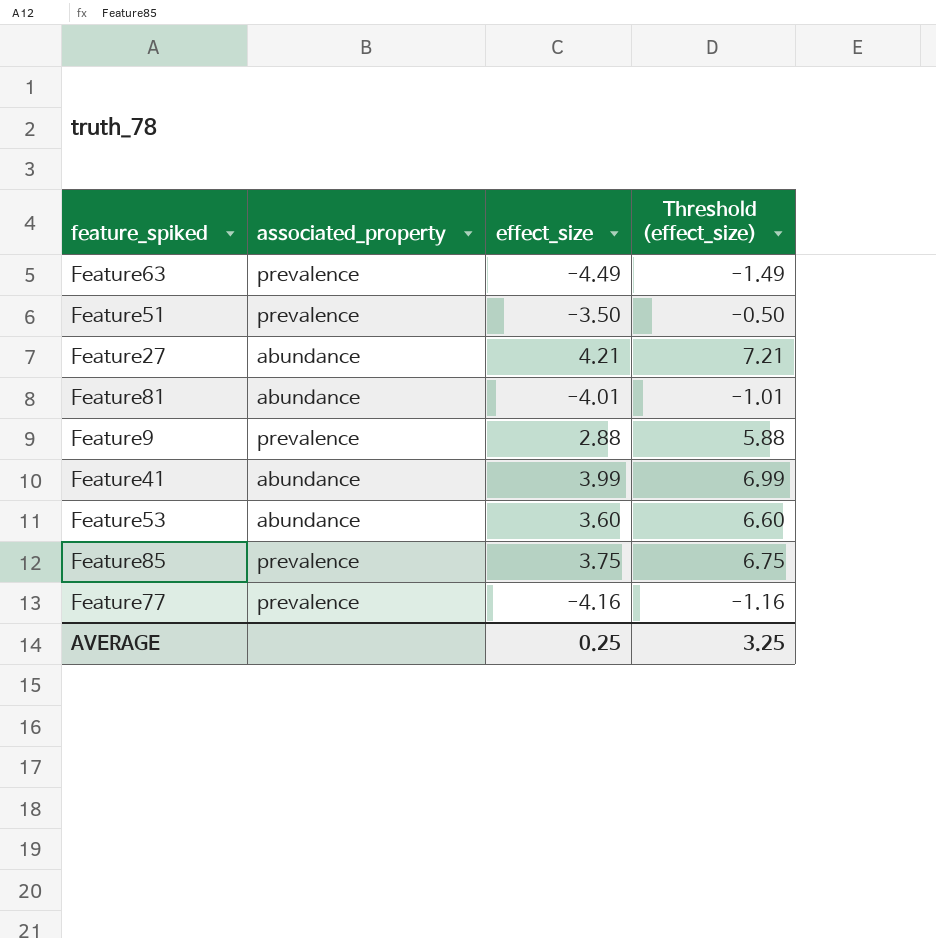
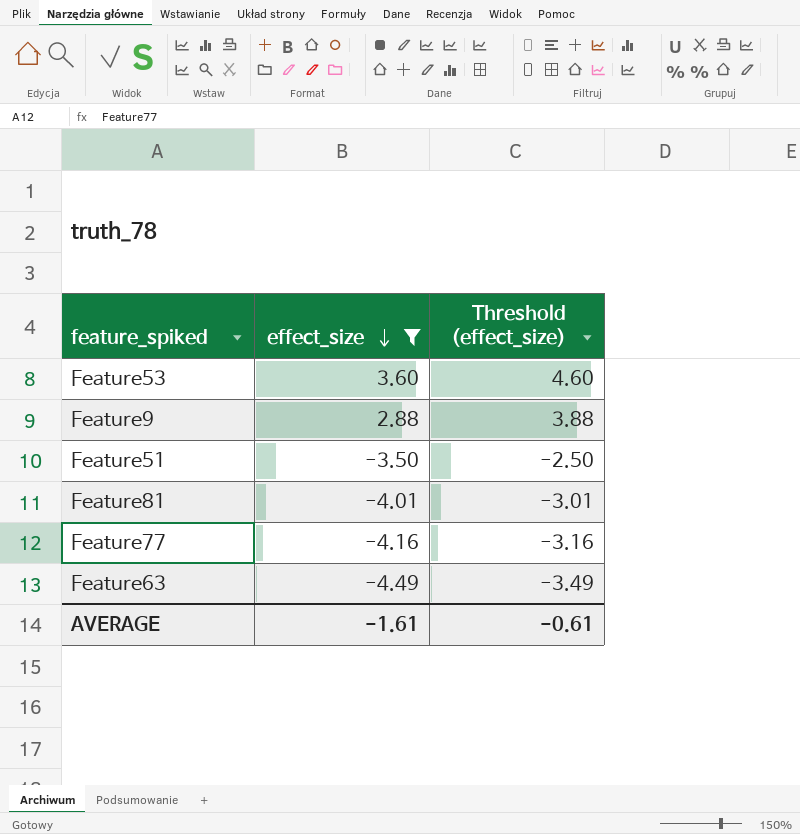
filter: none -> effect_size <= 3.60
row order: none -> effect_size descending
column associated_property | position: 2 -> none
column Threshold (effect_size) | formula: [effect_size] + 3 -> [effect_size] + 1
AVERAGE | effect_size: 0.25 -> -1.61
AVERAGE | Threshold (effect_size): 3.25 -> -0.61

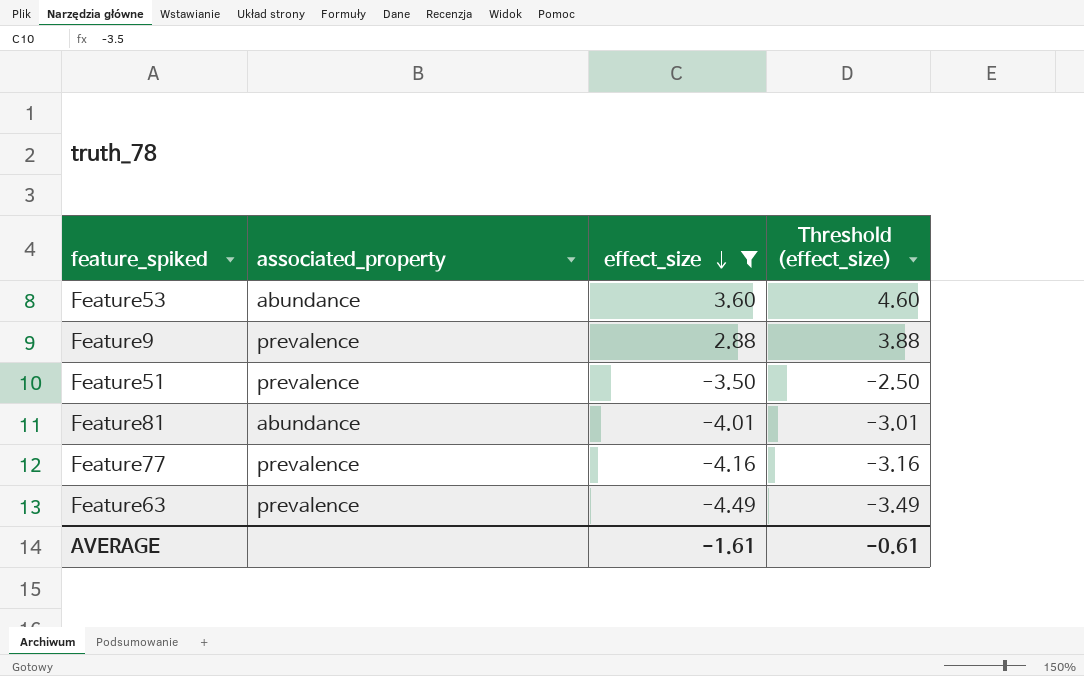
column associated_property | position: none -> 2

